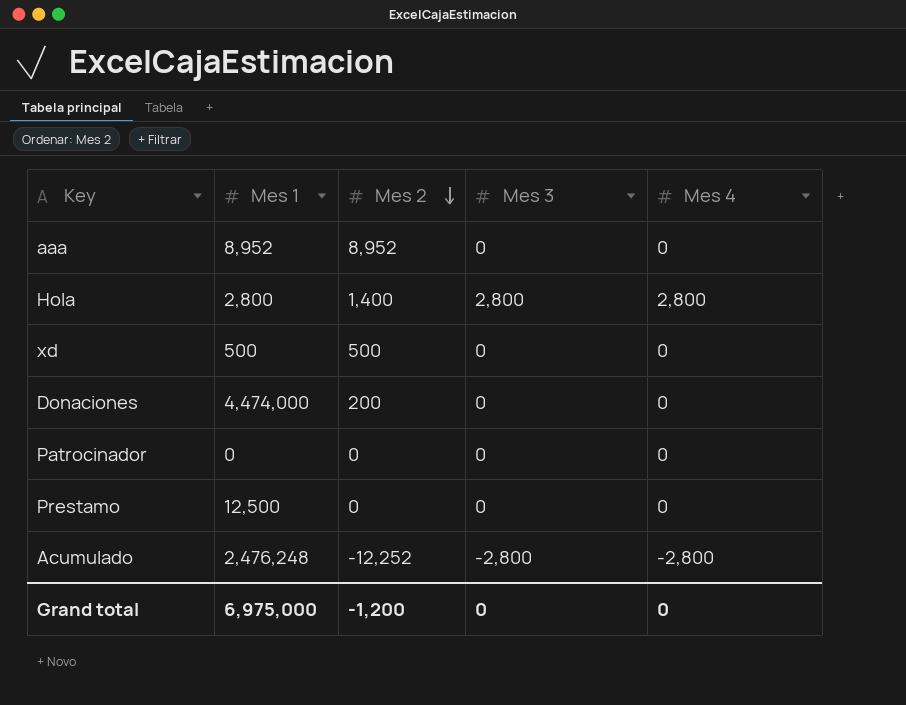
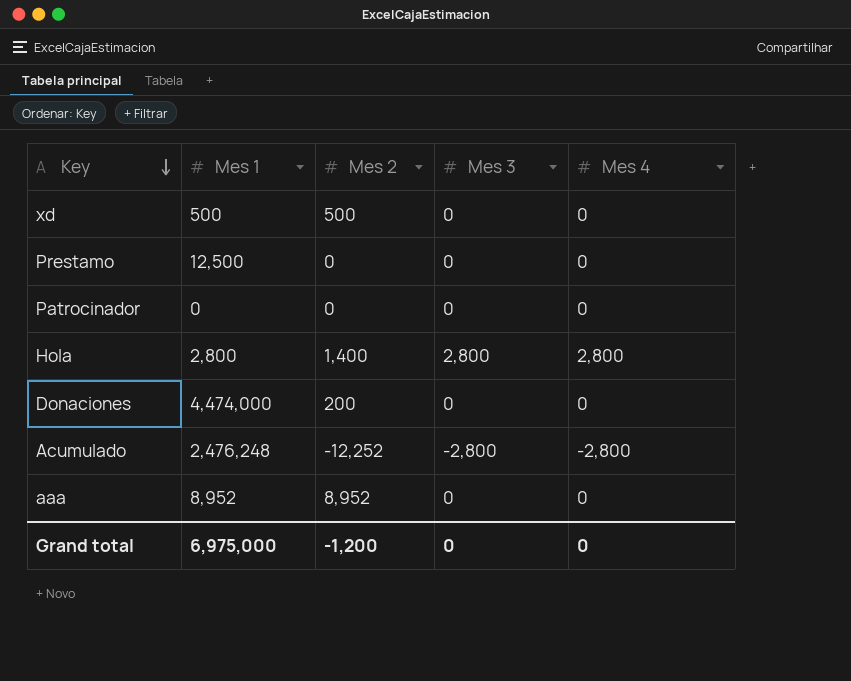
row order: Mes 2 descending -> Key descending

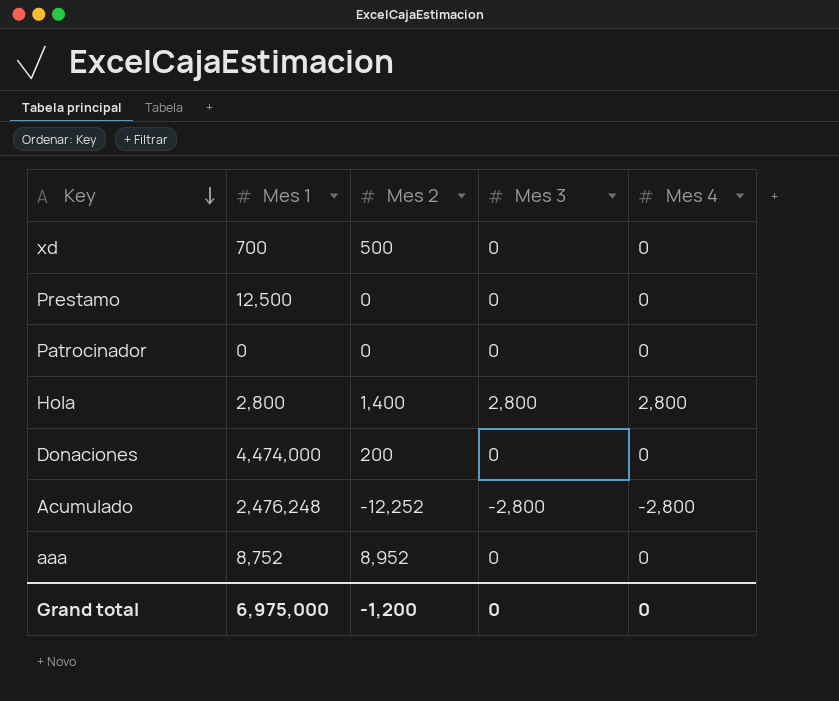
xd | Mes 1: 500 -> 700
aaa | Mes 1: 8,952 -> 8,752

